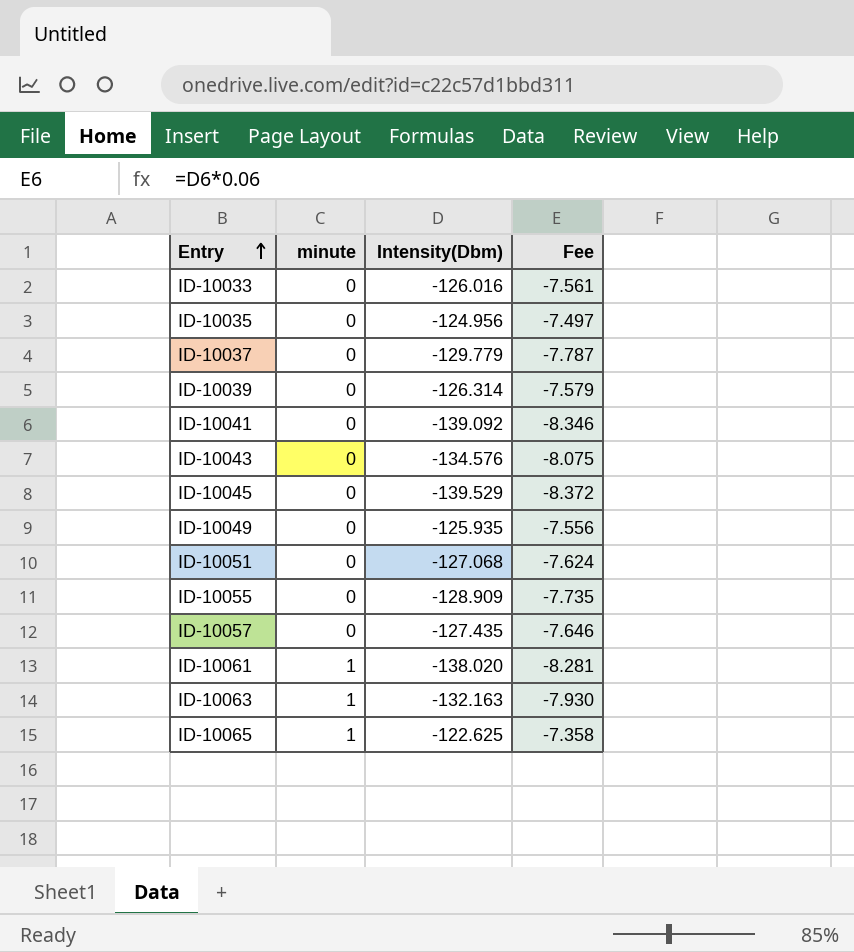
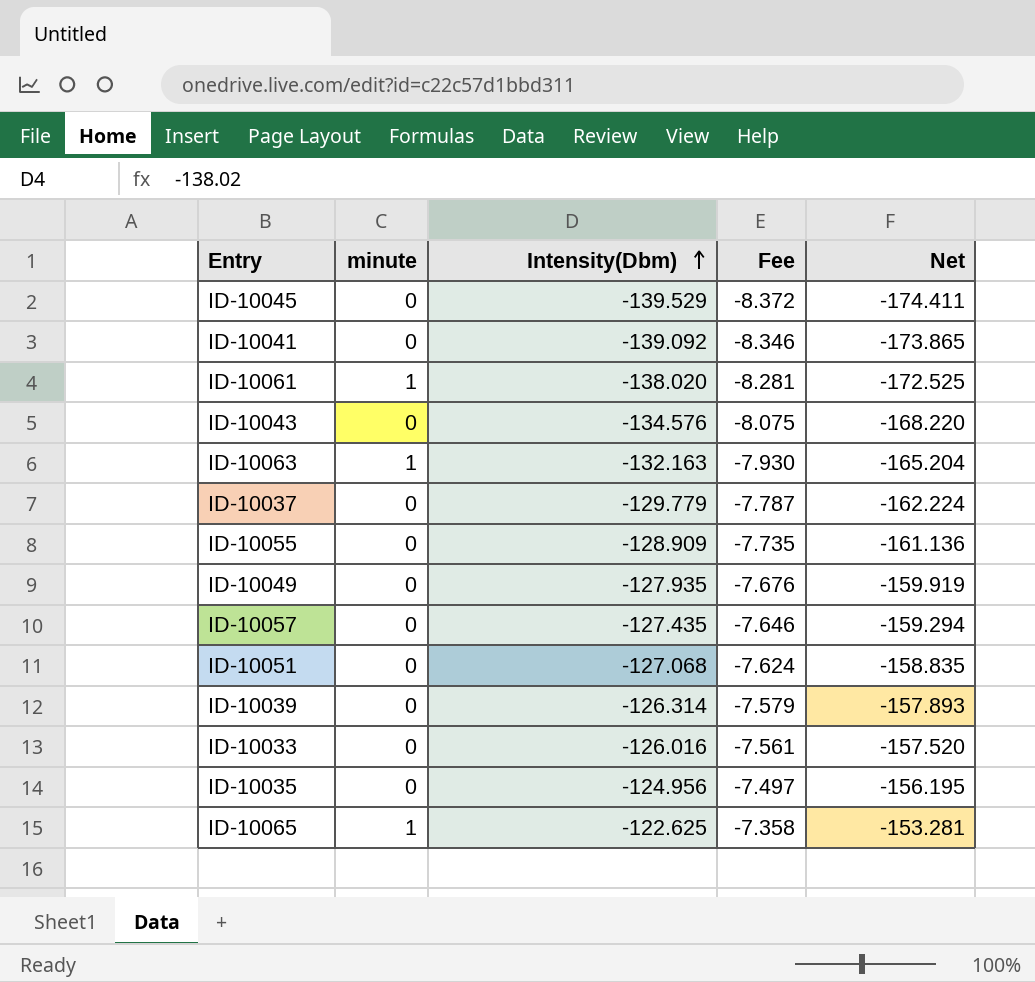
row order: Entry ascending -> Intensity(Dbm) ascending
column Net | formula: none -> [Intensity(Dbm)] * 1.25
ID-10049 | Intensity(Dbm): -125.935 -> -127.935
ID-10049 | Fee: -7.556 -> -7.676

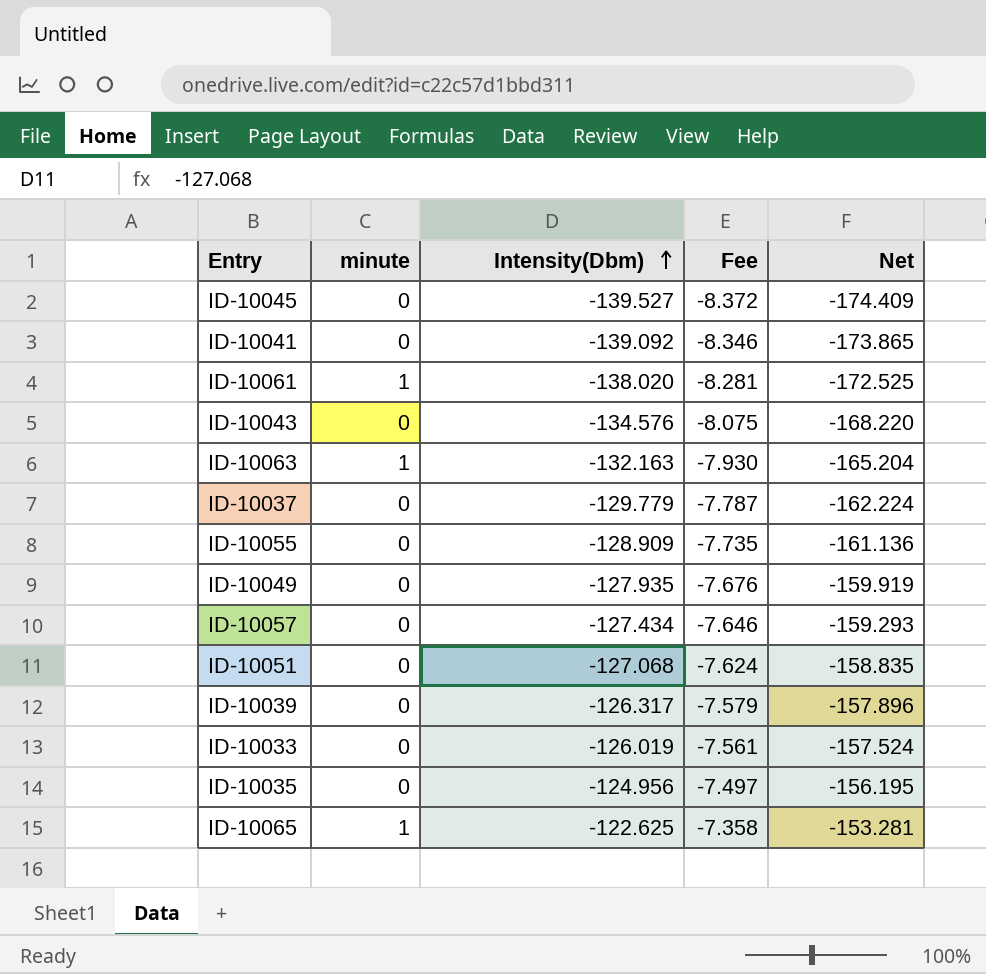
ID-10045 | Intensity(Dbm): -139.529 -> -139.527
ID-10045 | Net: -174.411 -> -174.409
ID-10057 | Intensity(Dbm): -127.435 -> -127.434
ID-10057 | Net: -159.294 -> -159.293
ID-10039 | Intensity(Dbm): -126.314 -> -126.317
ID-10039 | Net: -157.893 -> -157.896
ID-10033 | Intensity(Dbm): -126.016 -> -126.019
ID-10033 | Net: -157.520 -> -157.524

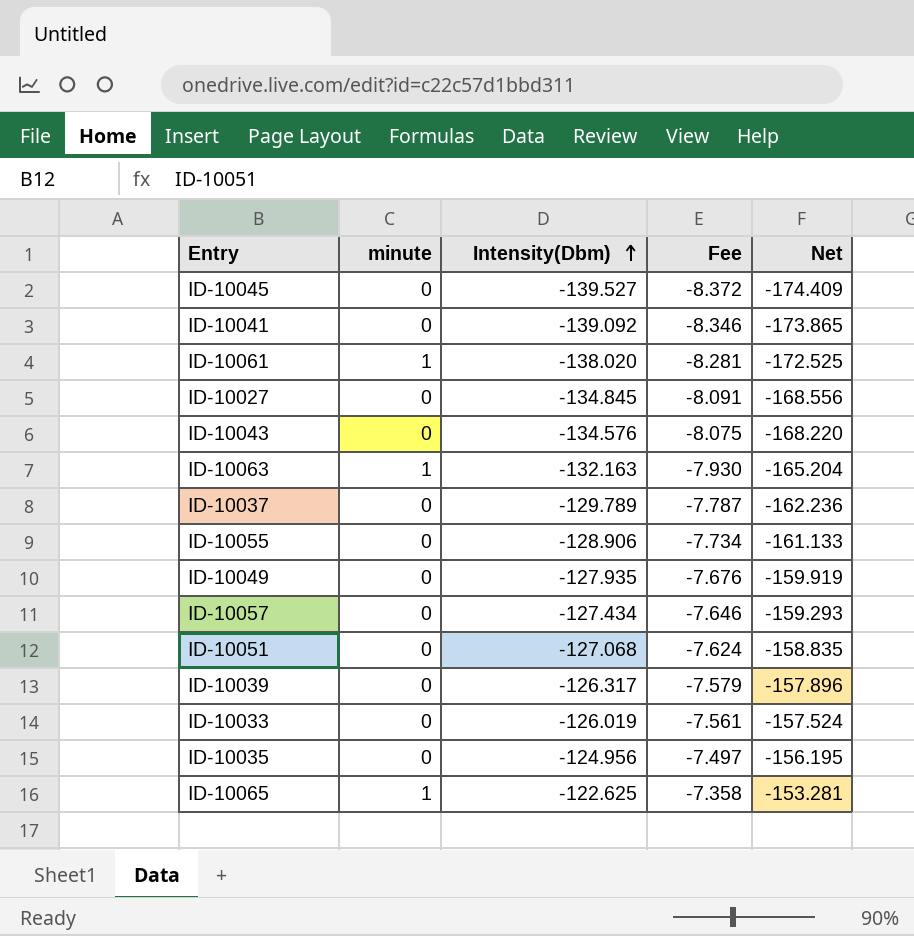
row ID-10027: none -> 0 | -134.845 | -8.091 | -168.556
ID-10037 | Intensity(Dbm): -129.779 -> -129.789
ID-10037 | Net: -162.224 -> -162.236
ID-10055 | Intensity(Dbm): -128.909 -> -128.906
ID-10055 | Fee: -7.735 -> -7.734
ID-10055 | Net: -161.136 -> -161.133

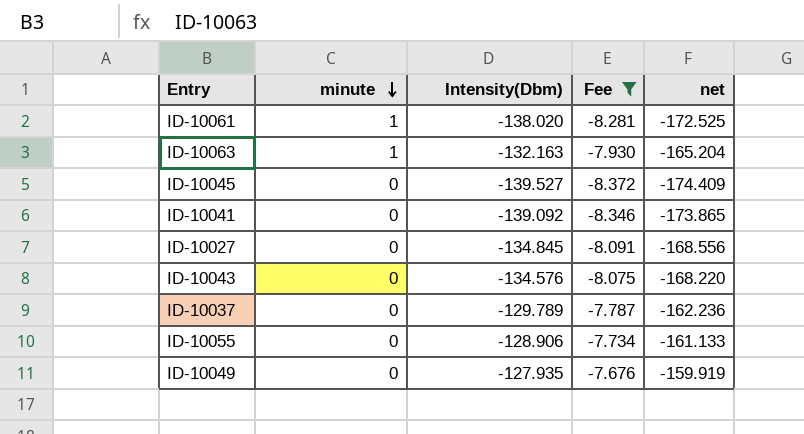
filter: none -> Fee <= -7.676
row order: Intensity(Dbm) ascending -> minute descending
column name: Net -> net

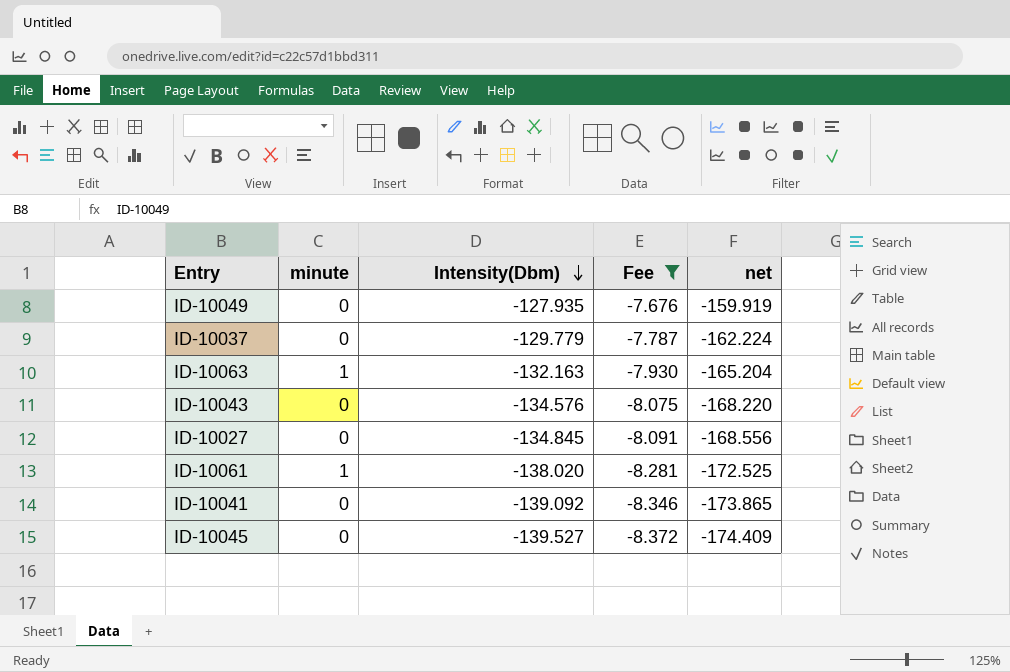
row order: minute descending -> Intensity(Dbm) descending
row ID-10055: 0 | -128.906 | -7.734 | -161.133 -> none
ID-10037 | Intensity(Dbm): -129.789 -> -129.779
ID-10037 | net: -162.236 -> -162.224

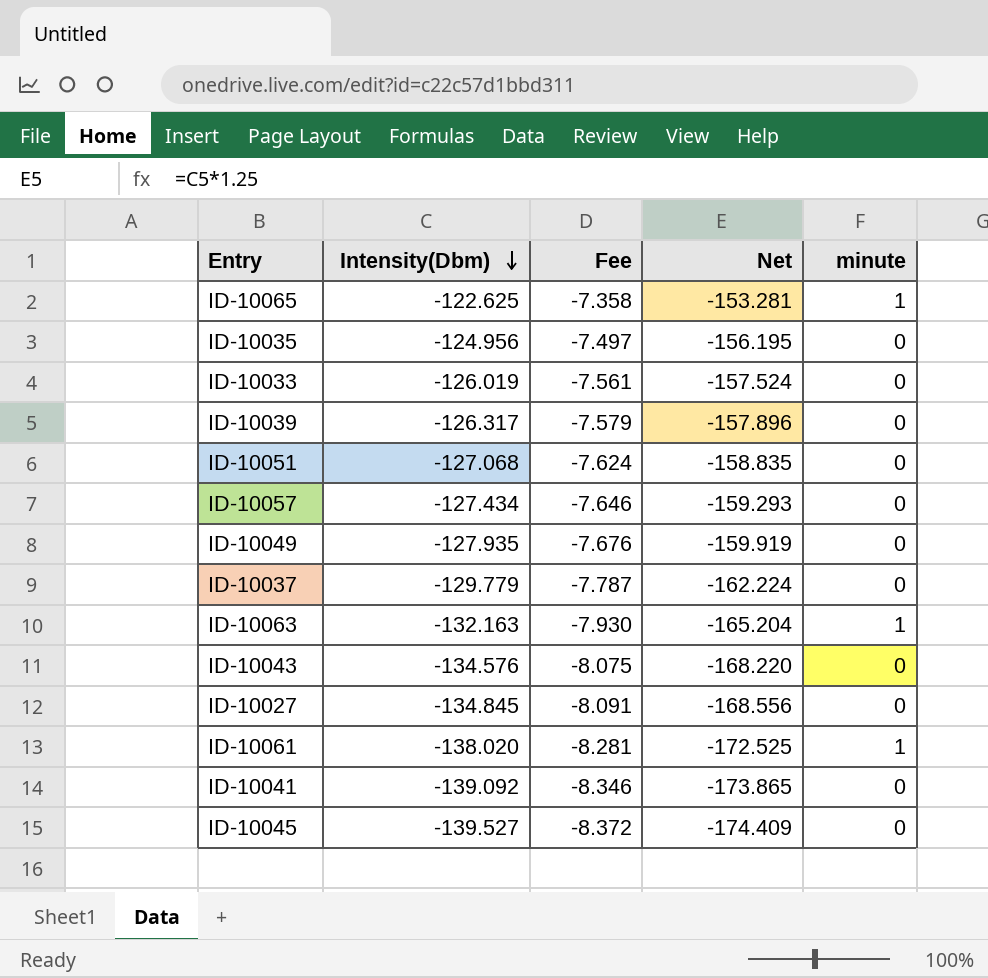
filter: Fee <= -7.676 -> none
column name: net -> Net
column minute | position: 2 -> 5

